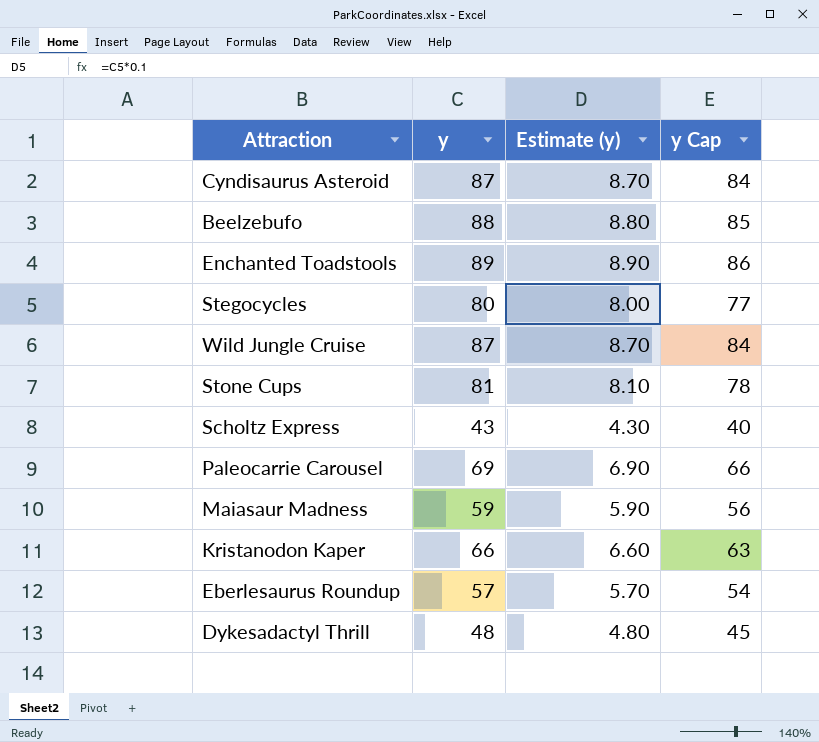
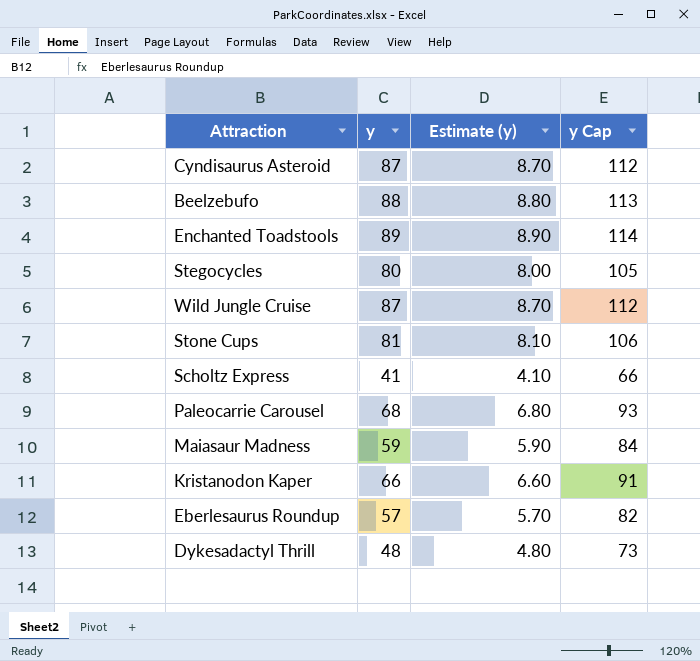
column y Cap | formula: [y] - 3 -> [y] + 25
Scholtz Express | y: 43 -> 41
Scholtz Express | Estimate (y): 4.30 -> 4.10
Paleocarrie Carousel | y: 69 -> 68
Paleocarrie Carousel | Estimate (y): 6.90 -> 6.80

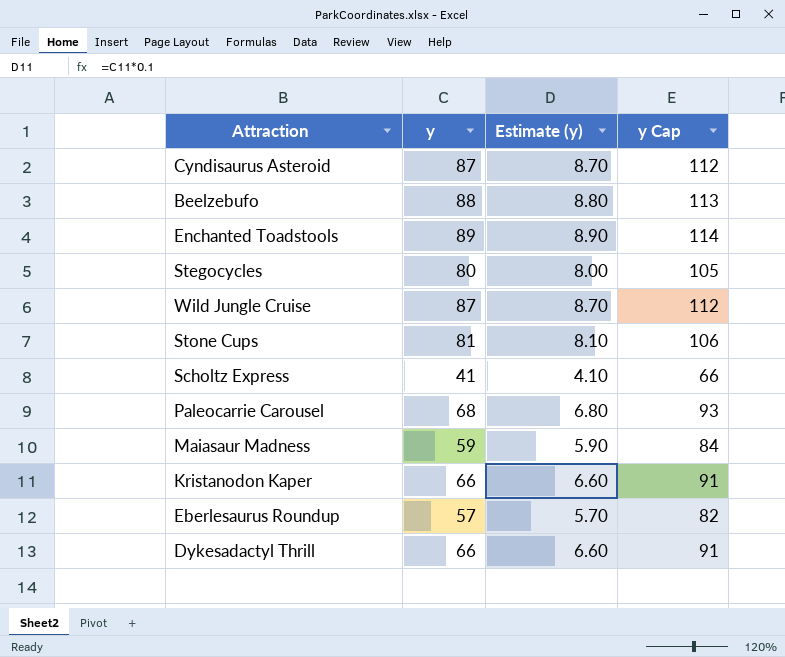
Dykesadactyl Thrill | y: 48 -> 66
Dykesadactyl Thrill | Estimate (y): 4.80 -> 6.60
Dykesadactyl Thrill | y Cap: 73 -> 91

